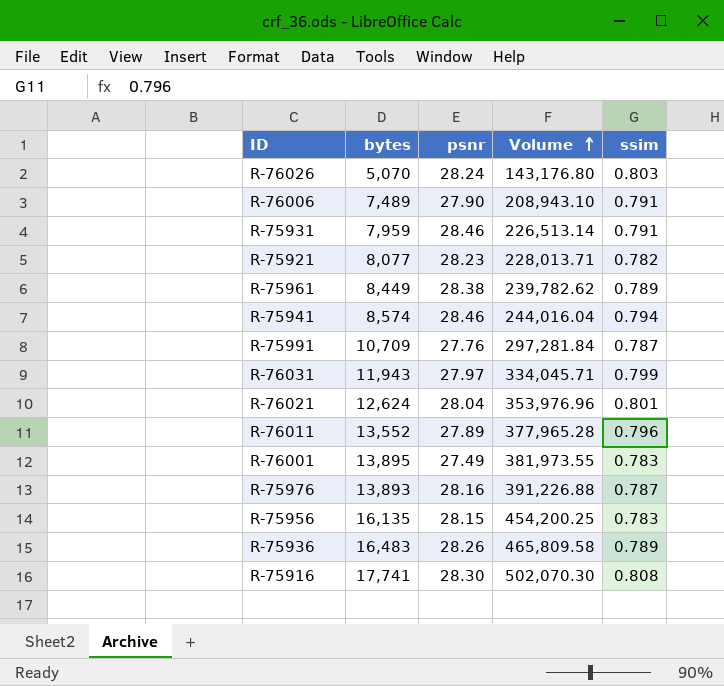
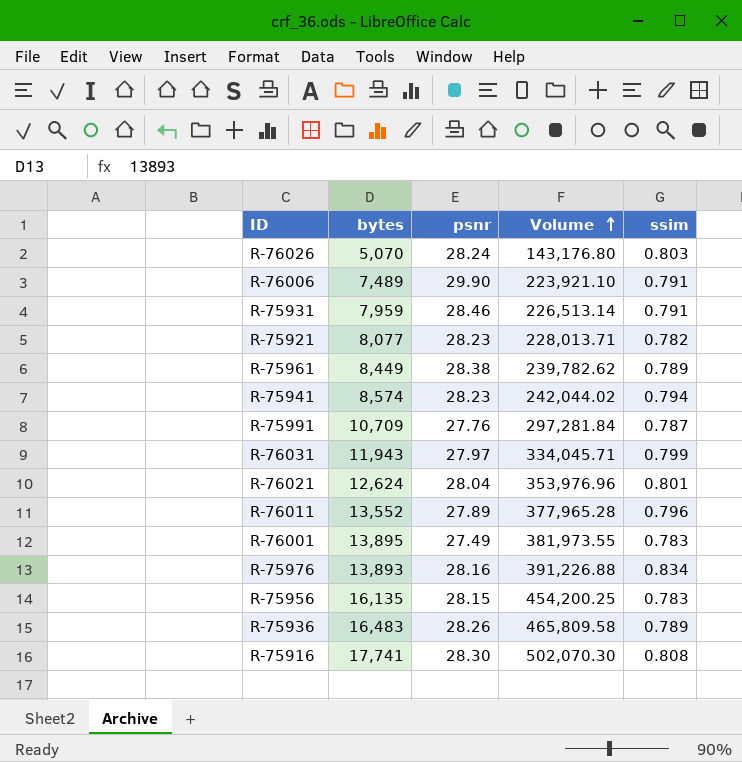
R-76006 | psnr: 27.90 -> 29.90
R-76006 | Volume: 208,943.10 -> 223,921.10
R-75941 | psnr: 28.46 -> 28.23
R-75941 | Volume: 244,016.04 -> 242,044.02
R-75976 | ssim: 0.787 -> 0.834

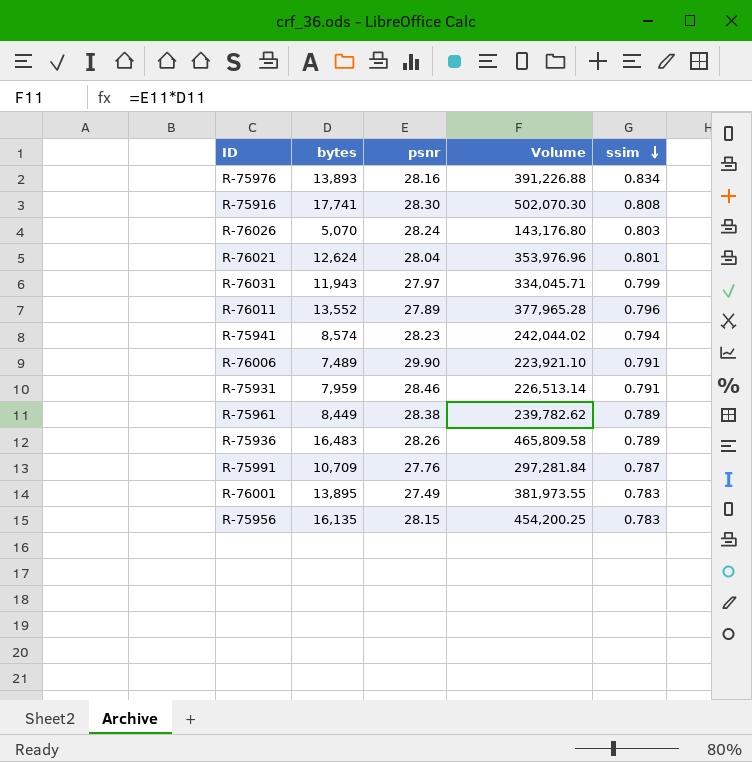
row order: Volume ascending -> ssim descending
row R-75921: 8,077 | 28.23 | 228,013.71 | 0.782 -> none

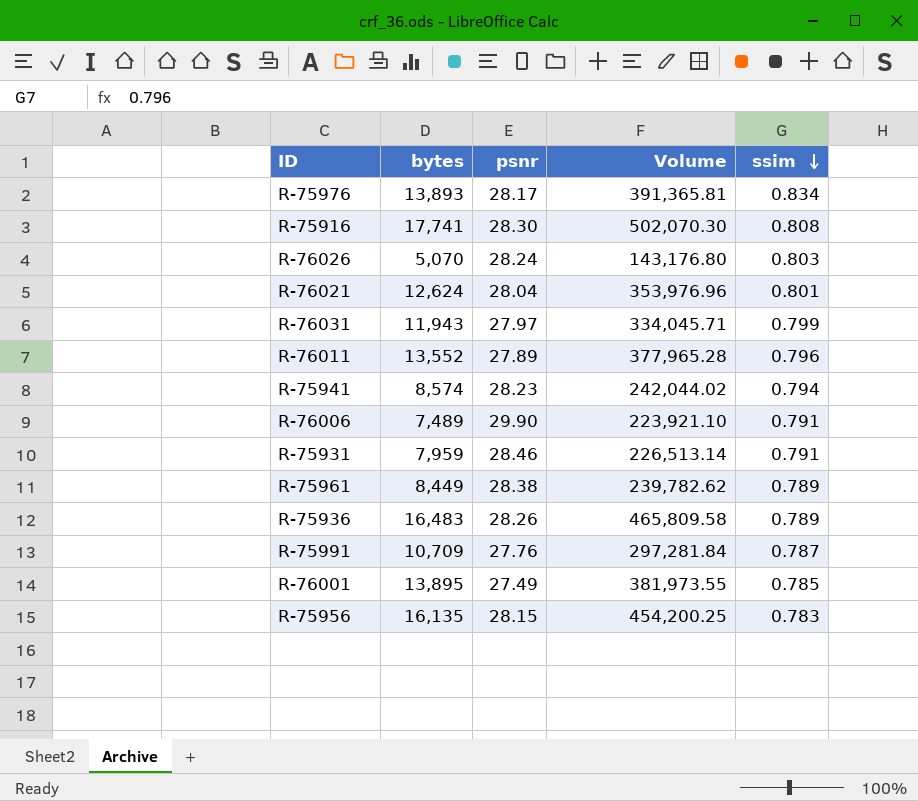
R-75976 | psnr: 28.16 -> 28.17
R-75976 | Volume: 391,226.88 -> 391,365.81
R-76001 | ssim: 0.783 -> 0.785

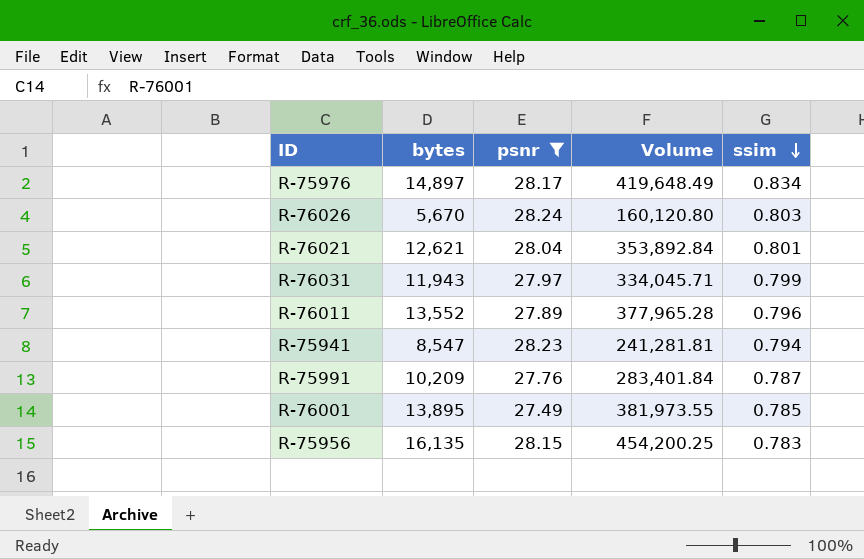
filter: none -> psnr <= 28.24
R-75976 | bytes: 13,893 -> 14,897
R-75976 | Volume: 391,365.81 -> 419,648.49
R-76026 | bytes: 5,070 -> 5,670
R-76026 | Volume: 143,176.80 -> 160,120.80
R-76021 | bytes: 12,624 -> 12,621
R-76021 | Volume: 353,976.96 -> 353,892.84
R-75941 | bytes: 8,574 -> 8,547
R-75941 | Volume: 242,044.02 -> 241,281.81
R-75991 | bytes: 10,709 -> 10,209
R-75991 | Volume: 297,281.84 -> 283,401.84

